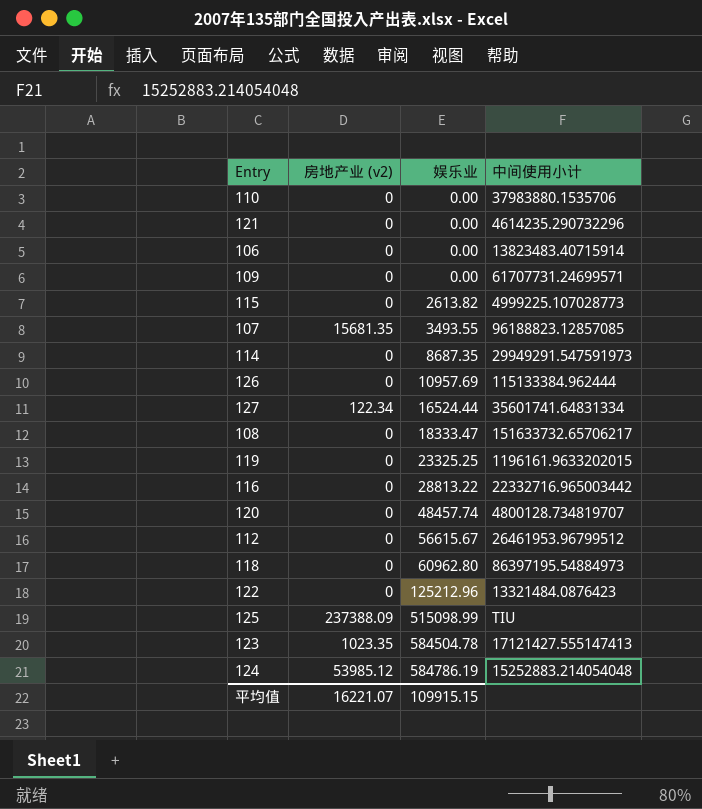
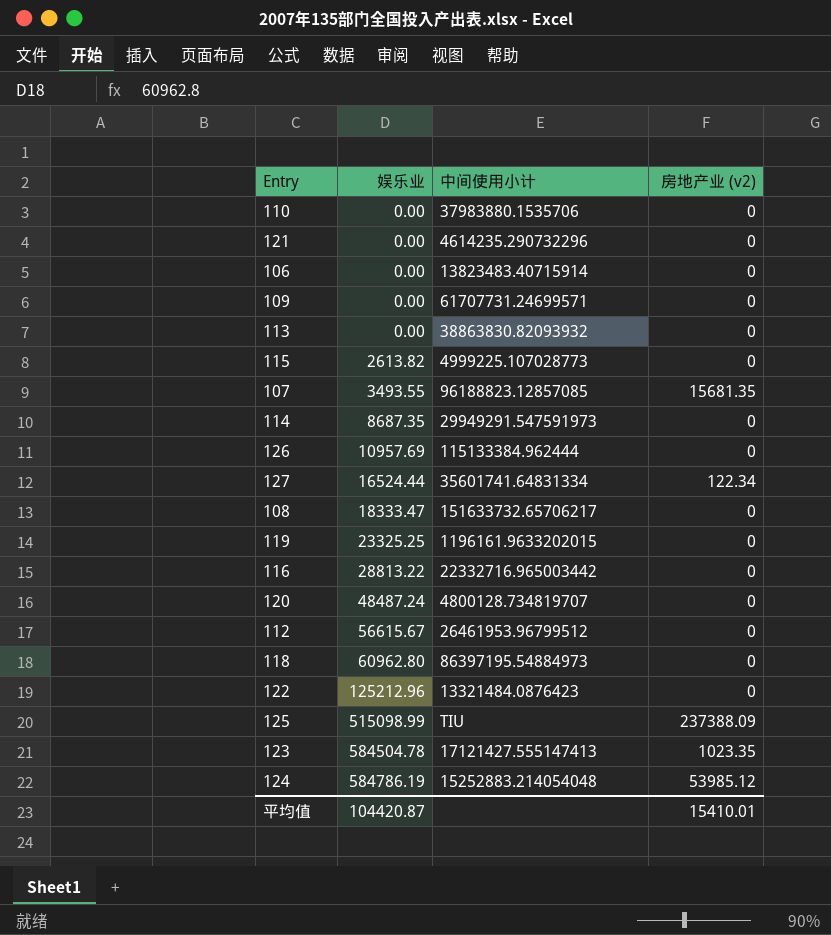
column 房地产业 (v2) | position: 2 -> 4
row 113: none -> 0.00 | 38863830.82093932 | 0
120 | 娱乐业: 48457.74 -> 48487.24
平均值 | 娱乐业: 109915.15 -> 104420.87
平均值 | 房地产业 (v2): 16221.07 -> 15410.01

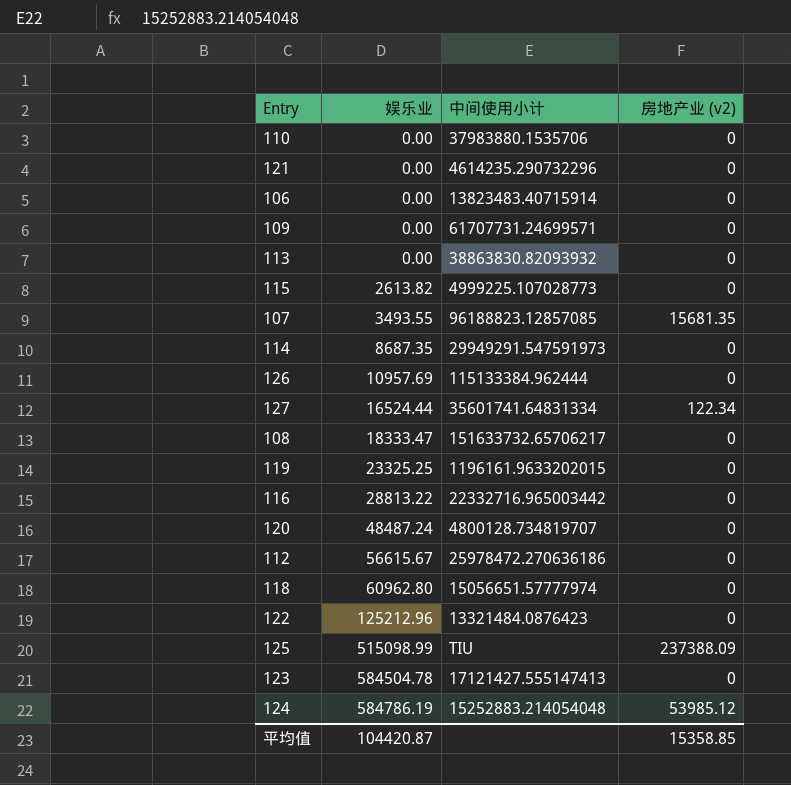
112 | 中间使用小计: 26461953.96799512 -> 25978472.270636186
118 | 中间使用小计: 86397195.54884973 -> 15056651.57777974
123 | 房地产业 (v2): 1023.35 -> 0
平均值 | 房地产业 (v2): 15410.01 -> 15358.85

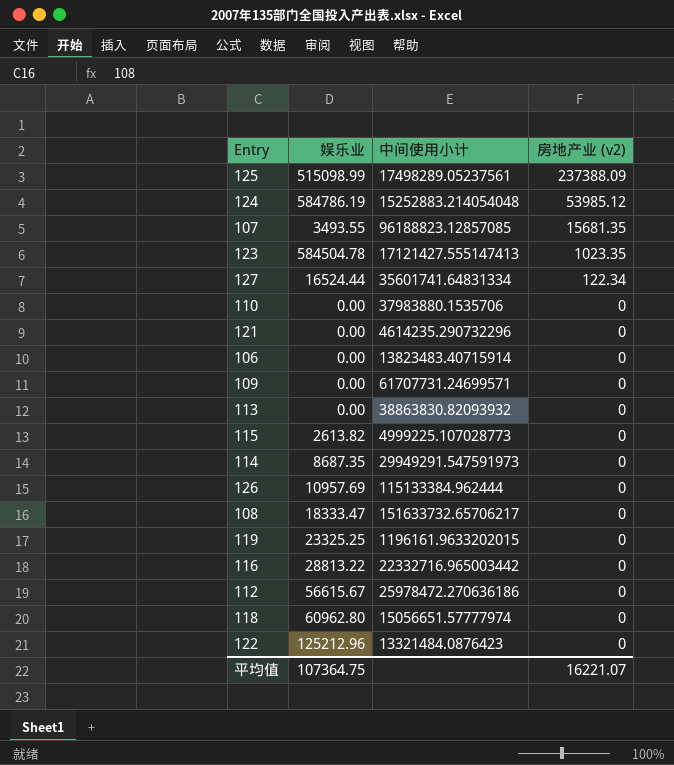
row order: 娱乐业 ascending -> 房地产业 (v2) descending
row 120: 48487.24 | 4800128.734819707 | 0 -> none
125 | 中间使用小计: TIU -> 17498289.05237561
123 | 房地产业 (v2): 0 -> 1023.35
平均值 | 娱乐业: 104420.87 -> 107364.75
平均值 | 房地产业 (v2): 15358.85 -> 16221.07

